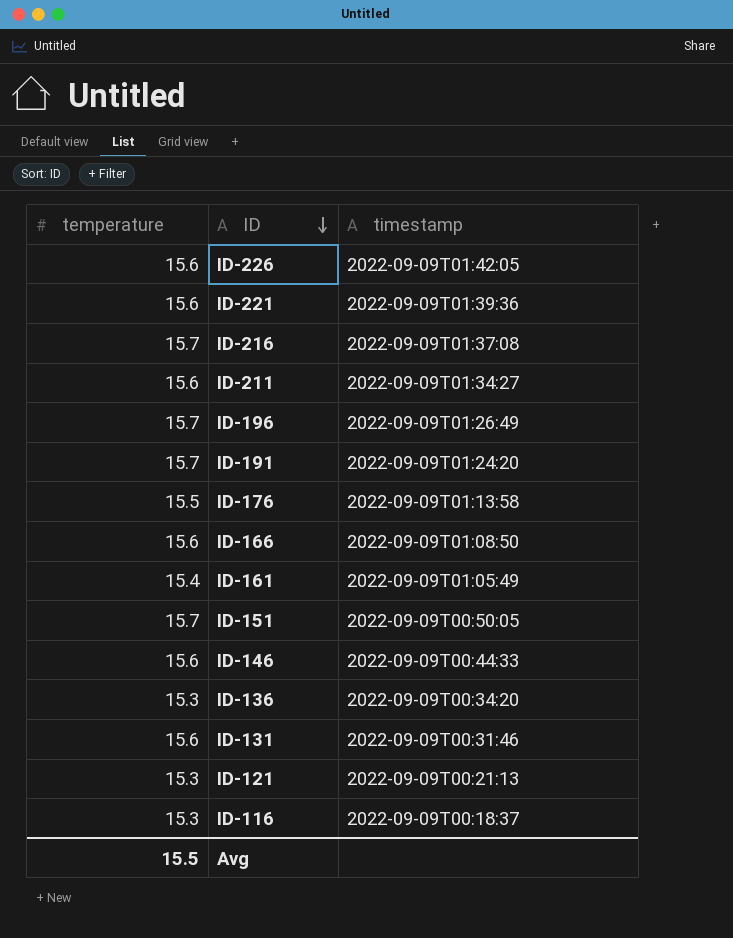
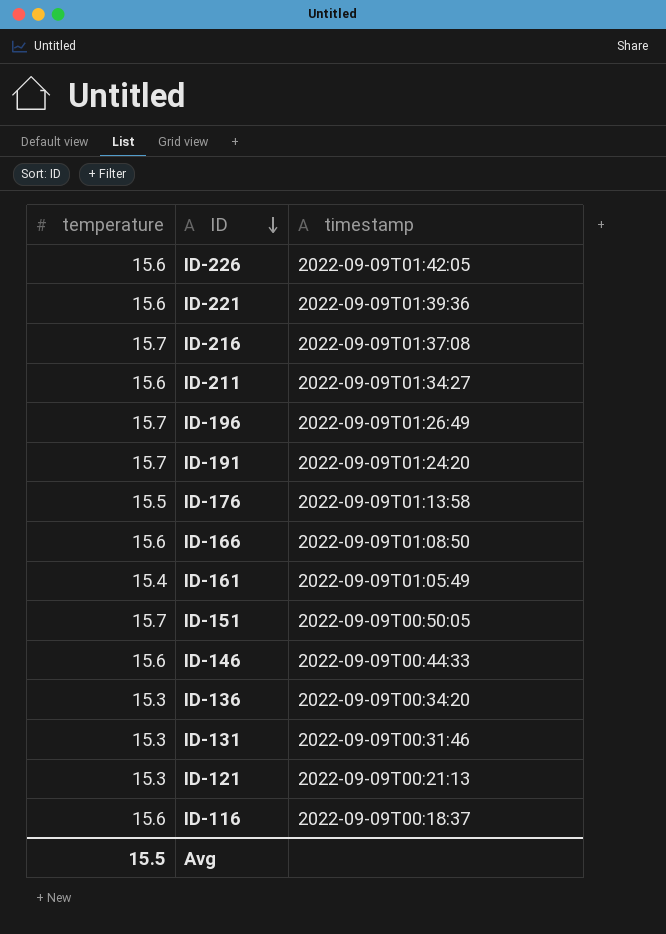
ID-131 | temperature: 15.6 -> 15.3
ID-116 | temperature: 15.3 -> 15.6

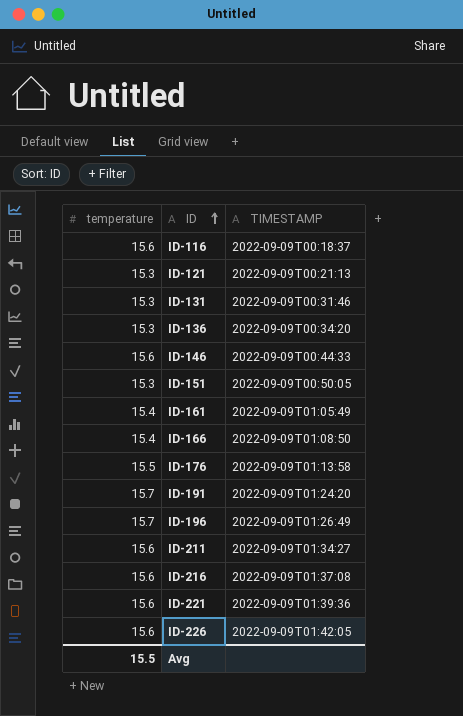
row order: ID descending -> ID ascending
column name: timestamp -> TIMESTAMP
ID-151 | temperature: 15.7 -> 15.3
ID-166 | temperature: 15.6 -> 15.4
ID-216 | temperature: 15.7 -> 15.6

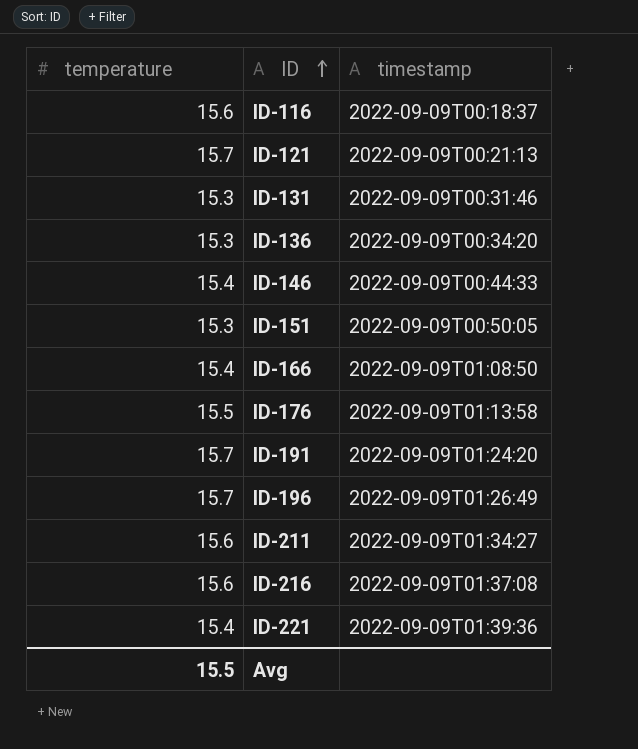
column name: TIMESTAMP -> timestamp
row ID-161: 15.4 | 2022-09-09T01:05:49 -> none
row ID-226: 15.6 | 2022-09-09T01:42:05 -> none
ID-121 | temperature: 15.3 -> 15.7
ID-146 | temperature: 15.6 -> 15.4
ID-221 | temperature: 15.6 -> 15.4

